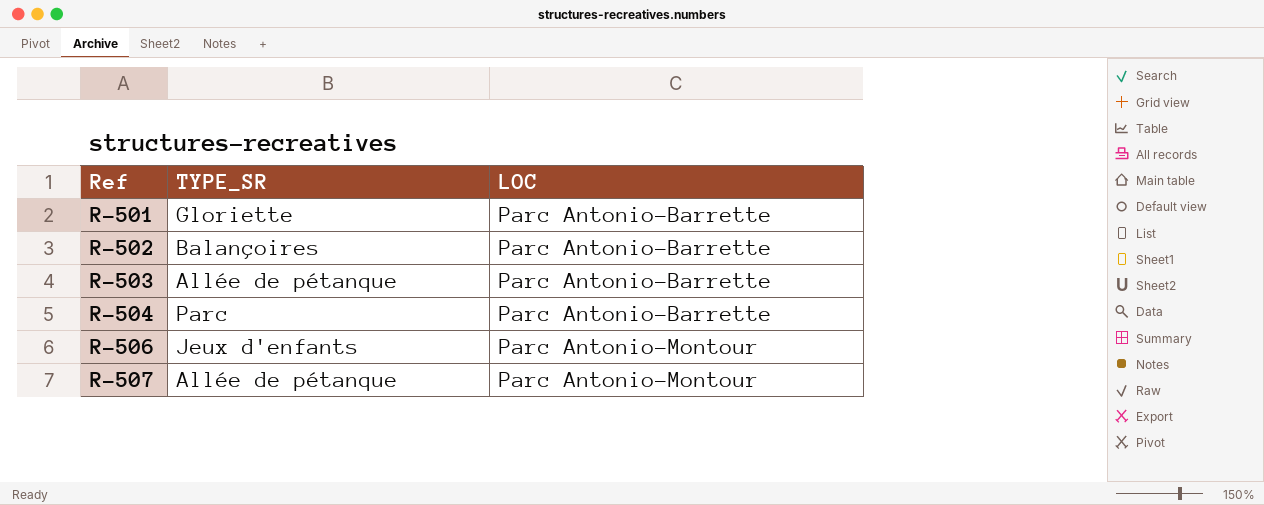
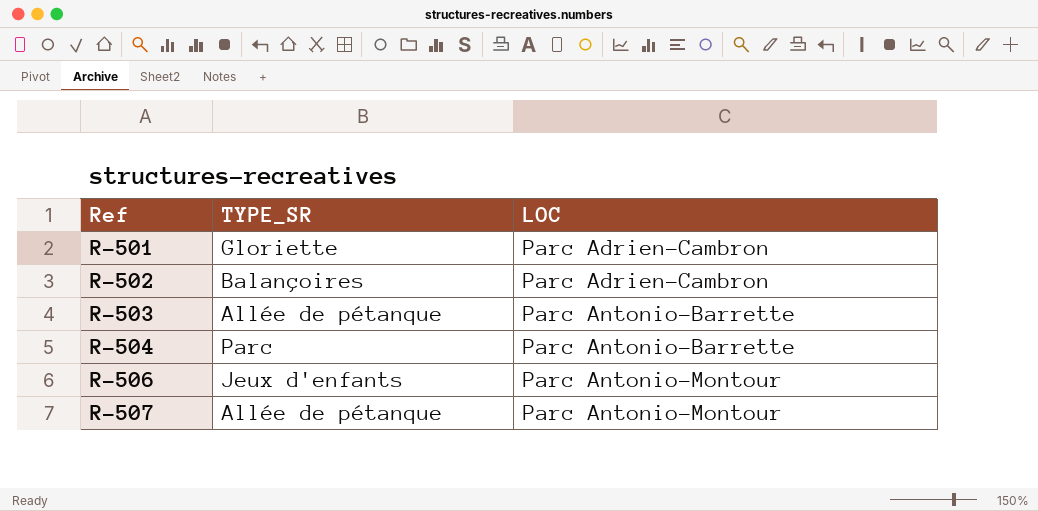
R-501 | LOC: Parc Antonio-Barrette -> Parc Adrien-Cambron
R-502 | LOC: Parc Antonio-Barrette -> Parc Adrien-Cambron

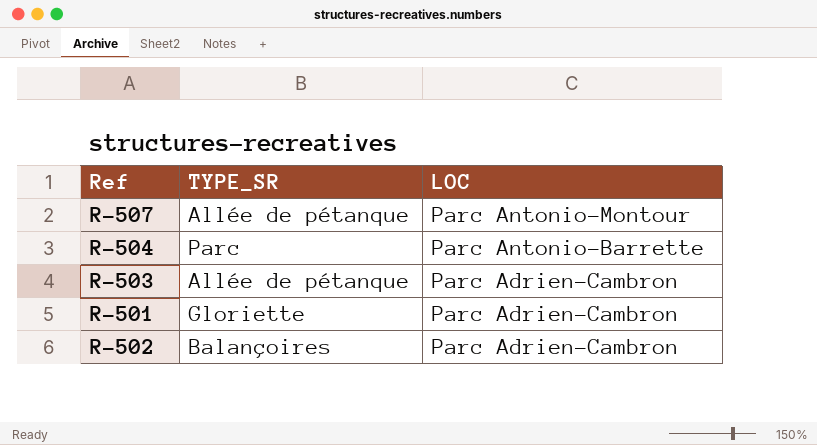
row order: Ref ascending -> LOC descending
row R-506: Jeux d'enfants | Parc Antonio-Montour -> none
R-503 | LOC: Parc Antonio-Barrette -> Parc Adrien-Cambron

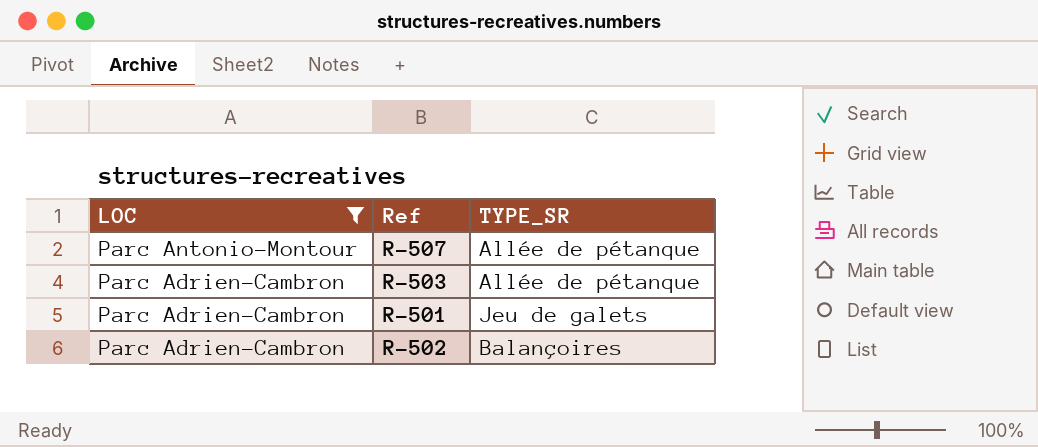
filter: none -> LOC != Parc Antonio-Barrette
column LOC | position: 3 -> 1
R-501 | TYPE_SR: Gloriette -> Jeu de galets

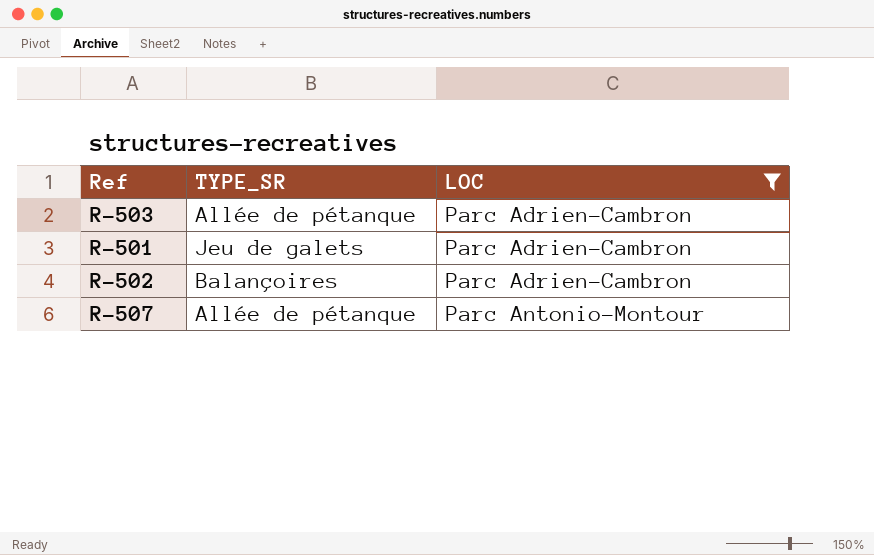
row order: LOC descending -> LOC ascending
column LOC | position: 1 -> 3

